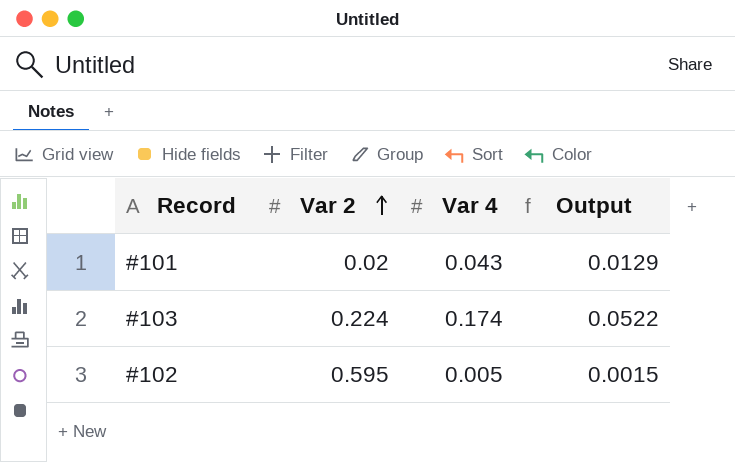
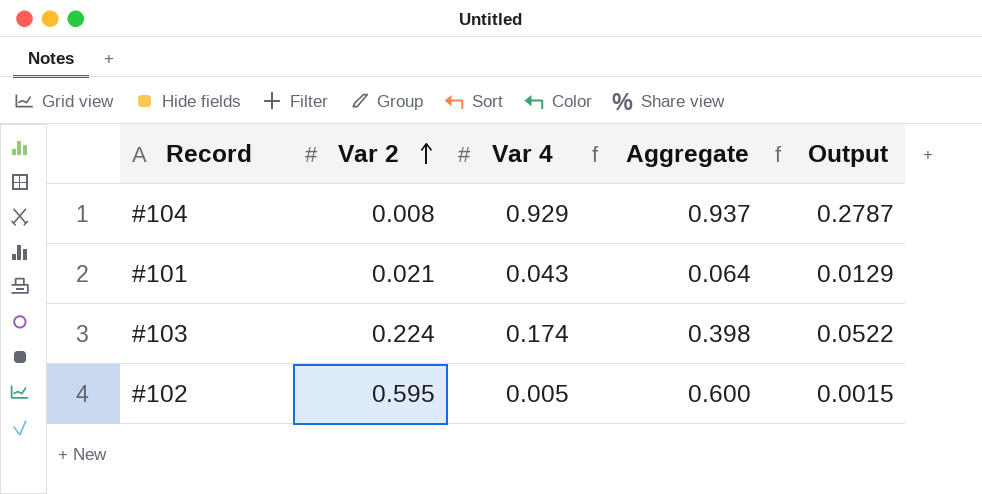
column Aggregate | formula: none -> [Var 2] + [Var 4]
row #104: none -> 0.008 | 0.929 | 0.937 | 0.2787
#101 | Var 2: 0.02 -> 0.021

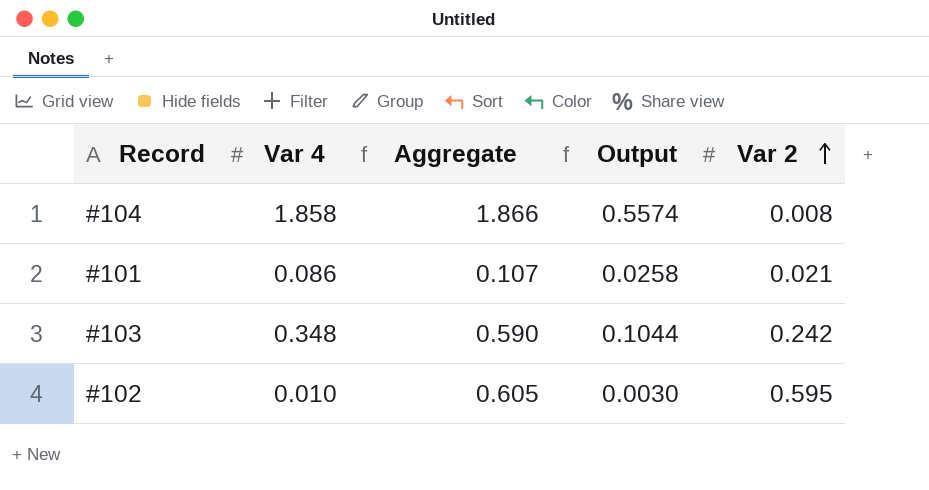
column Var 2 | position: 2 -> 5
#104 | Var 4: 0.929 -> 1.858
#104 | Aggregate: 0.937 -> 1.866
#104 | Output: 0.2787 -> 0.5574
#101 | Var 4: 0.043 -> 0.086
#101 | Aggregate: 0.064 -> 0.107
#101 | Output: 0.0129 -> 0.0258
#103 | Var 4: 0.174 -> 0.348
#103 | Aggregate: 0.398 -> 0.590
#103 | Output: 0.0522 -> 0.1044
#103 | Var 2: 0.224 -> 0.242
#102 | Var 4: 0.005 -> 0.010
#102 | Aggregate: 0.600 -> 0.605
#102 | Output: 0.0015 -> 0.0030

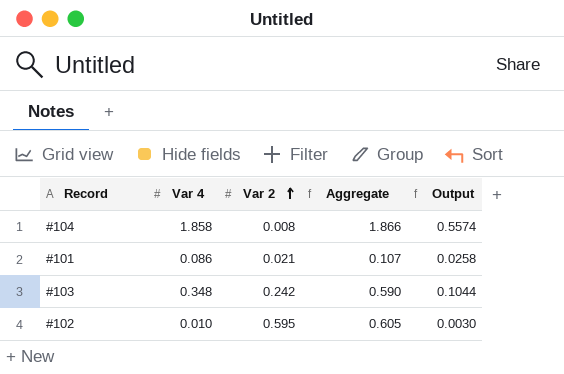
column Var 2 | position: 5 -> 3

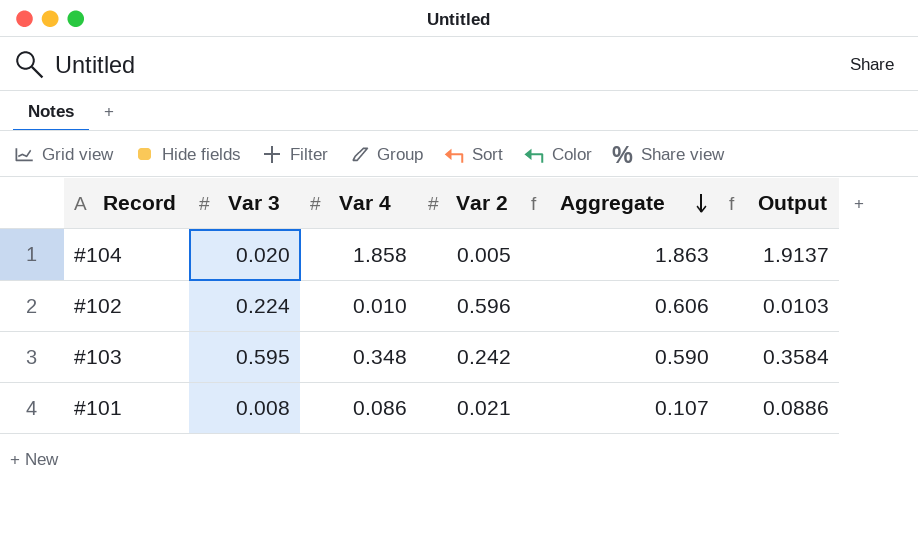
row order: Var 2 ascending -> Aggregate descending
column Var 3 | position: none -> 2
column Output | formula: [Var 4] * 0.3 -> [Var 4] * 1.03
#104 | Var 2: 0.008 -> 0.005
#104 | Aggregate: 1.866 -> 1.863
#102 | Var 2: 0.595 -> 0.596
#102 | Aggregate: 0.605 -> 0.606

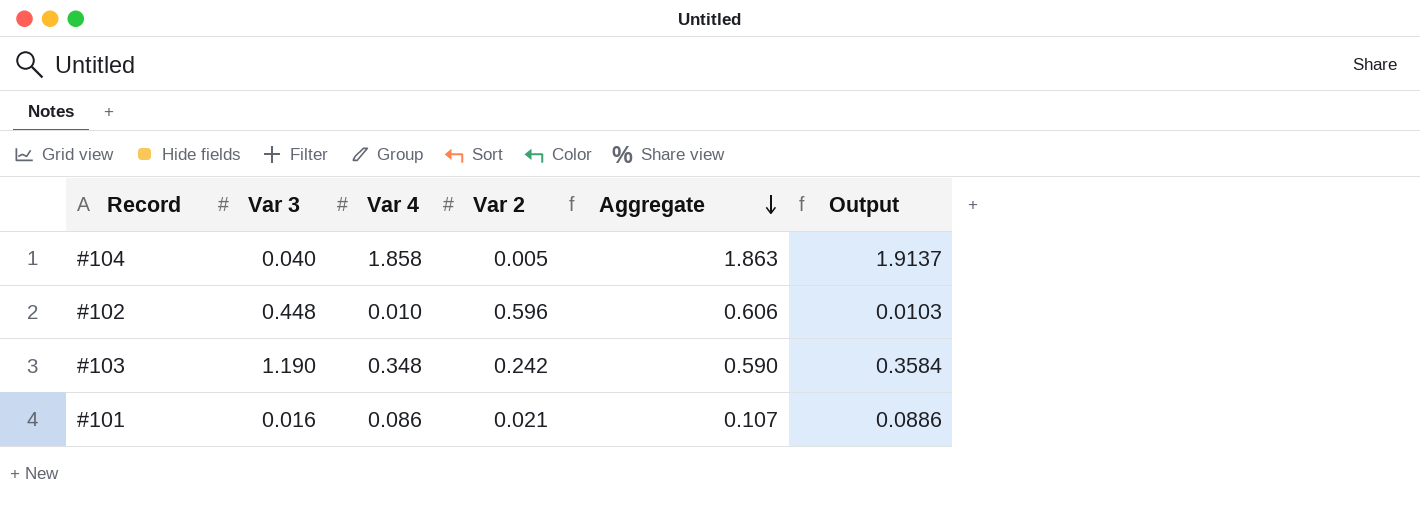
#104 | Var 3: 0.020 -> 0.040
#102 | Var 3: 0.224 -> 0.448
#103 | Var 3: 0.595 -> 1.190
#101 | Var 3: 0.008 -> 0.016

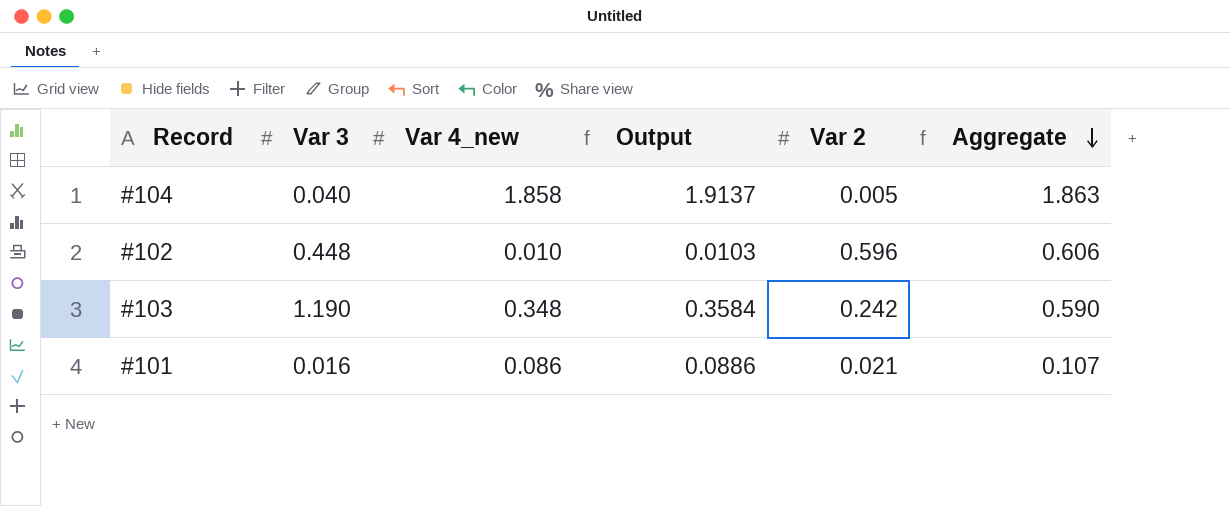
column name: Var 4 -> Var 4_new
column Output | position: 6 -> 4

